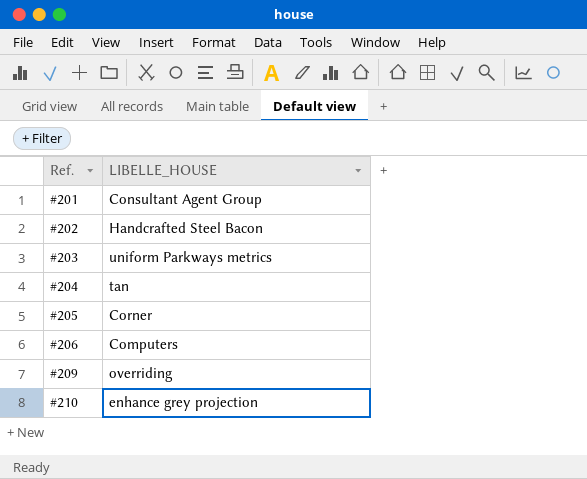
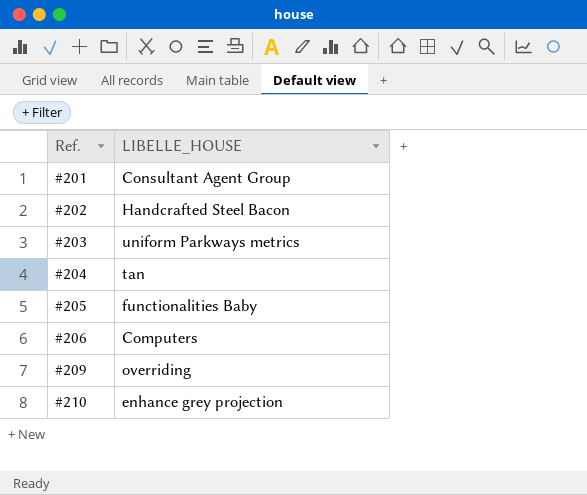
#205 | LIBELLE_HOUSE: Corner -> functionalities Baby

